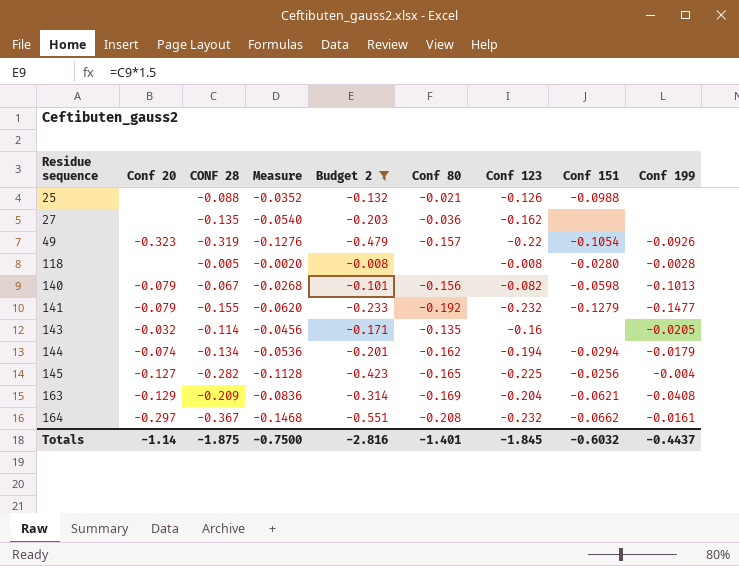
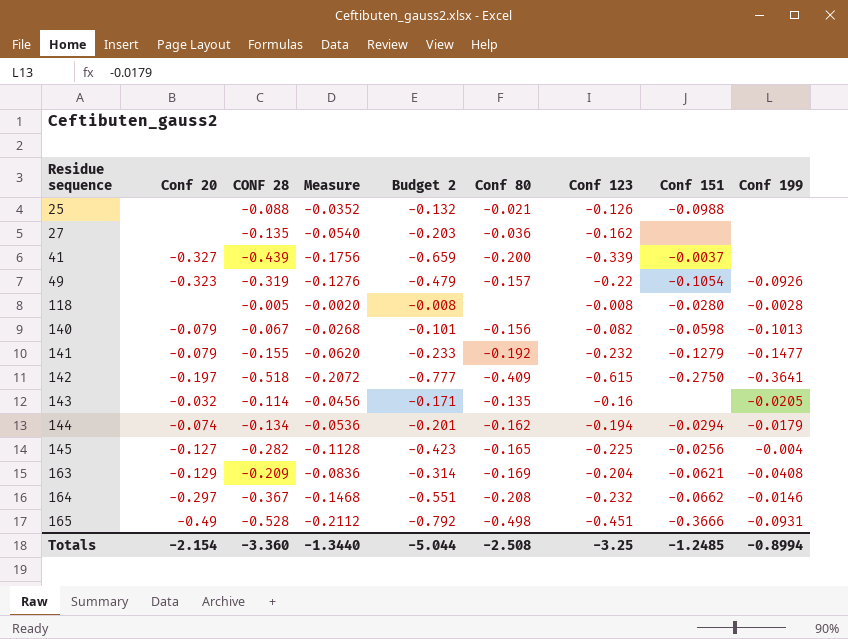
filter: Budget 2 >= -0.551 -> none
164 | Conf 199: -0.0161 -> -0.0146
Totals | Conf 20: -1.14 -> -2.154
Totals | CONF 28: -1.875 -> -3.360
Totals | Measure: -0.7500 -> -1.3440
Totals | Budget 2: -2.816 -> -5.044
Totals | Conf 80: -1.401 -> -2.508
Totals | Conf 123: -1.845 -> -3.25
Totals | Conf 151: -0.6032 -> -1.2485
Totals | Conf 199: -0.4437 -> -0.8994

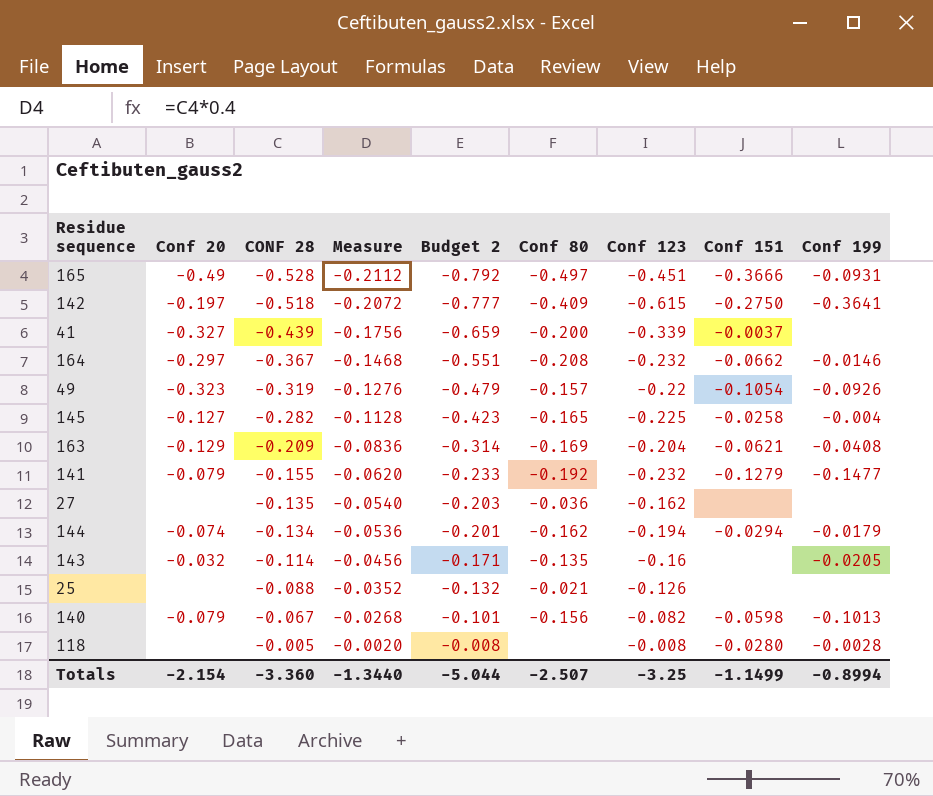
row order: Residue sequence ascending -> CONF 28 ascending
165 | Conf 80: -0.498 -> -0.497
145 | Conf 151: -0.0256 -> -0.0258
25 | Conf 151: -0.0988 -> none
Totals | Conf 80: -2.508 -> -2.507
Totals | Conf 151: -1.2485 -> -1.1499

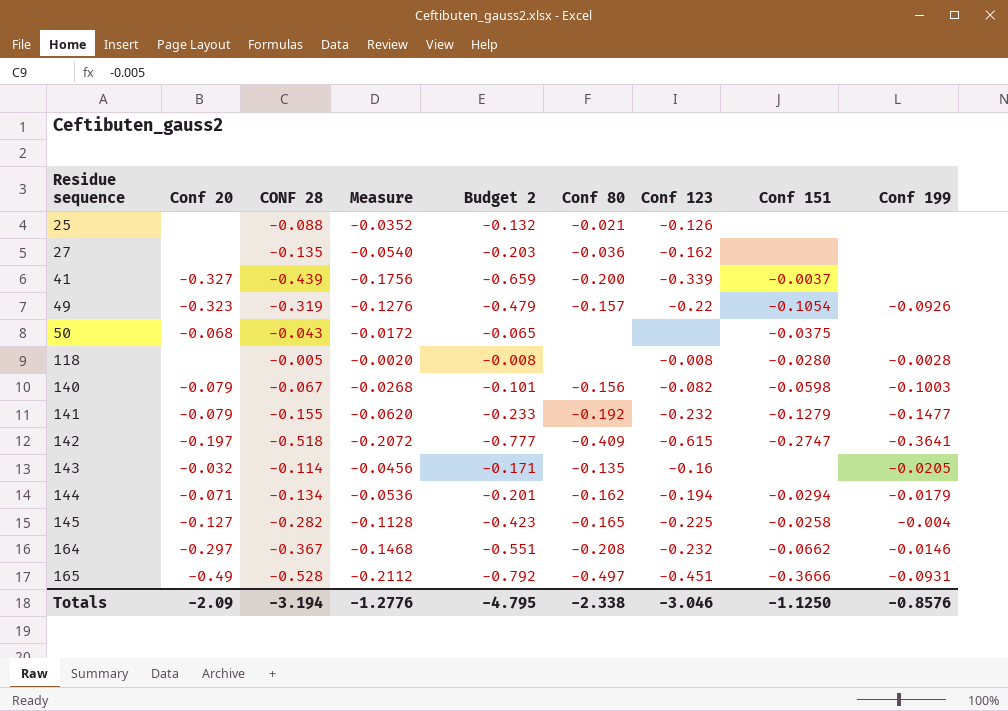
row order: CONF 28 ascending -> Residue sequence ascending
row 163: -0.129 | -0.209 | -0.0836 | -0.314 | -0.169 | -0.204 | -0.0621 | -0.0408 -> none
row 50: none -> -0.068 | -0.043 | -0.0172 | -0.065 | none | none | -0.0375 | none
140 | Conf 199: -0.1013 -> -0.1003
142 | Conf 151: -0.2750 -> -0.2747
144 | Conf 20: -0.074 -> -0.071
Totals | Conf 20: -2.154 -> -2.09
Totals | CONF 28: -3.360 -> -3.194
Totals | Measure: -1.3440 -> -1.2776
Totals | Budget 2: -5.044 -> -4.795
Totals | Conf 80: -2.507 -> -2.338
Totals | Conf 123: -3.25 -> -3.046
Totals | Conf 151: -1.1499 -> -1.1250
Totals | Conf 199: -0.8994 -> -0.8576

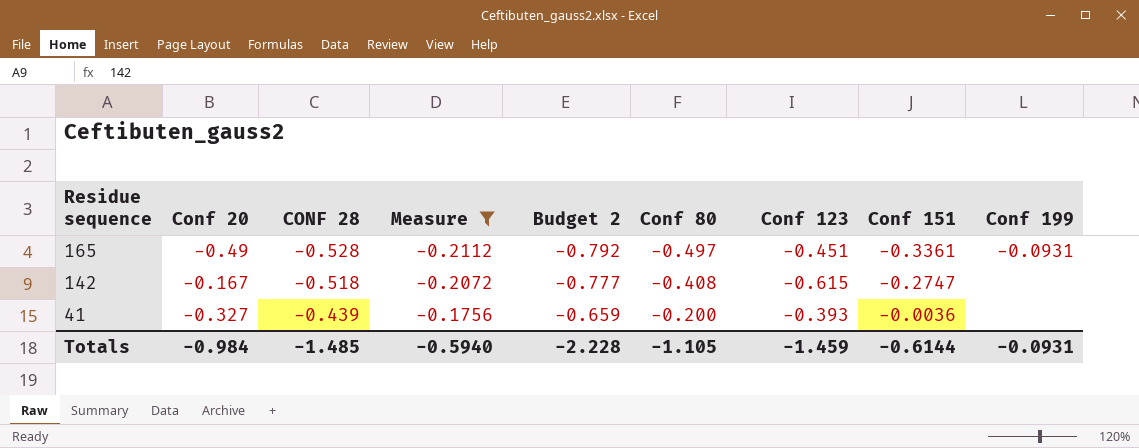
filter: none -> Measure <= -0.1756
row order: Residue sequence ascending -> Residue sequence descending
165 | Conf 151: -0.3666 -> -0.3361
142 | Conf 20: -0.197 -> -0.167
142 | Conf 80: -0.409 -> -0.408
142 | Conf 199: -0.3641 -> none
41 | Conf 123: -0.339 -> -0.393
41 | Conf 151: -0.0037 -> -0.0036
Totals | Conf 20: -2.09 -> -0.984
Totals | CONF 28: -3.194 -> -1.485
Totals | Measure: -1.2776 -> -0.5940
Totals | Budget 2: -4.795 -> -2.228
Totals | Conf 80: -2.338 -> -1.105
Totals | Conf 123: -3.046 -> -1.459
Totals | Conf 151: -1.1250 -> -0.6144
Totals | Conf 199: -0.8576 -> -0.0931

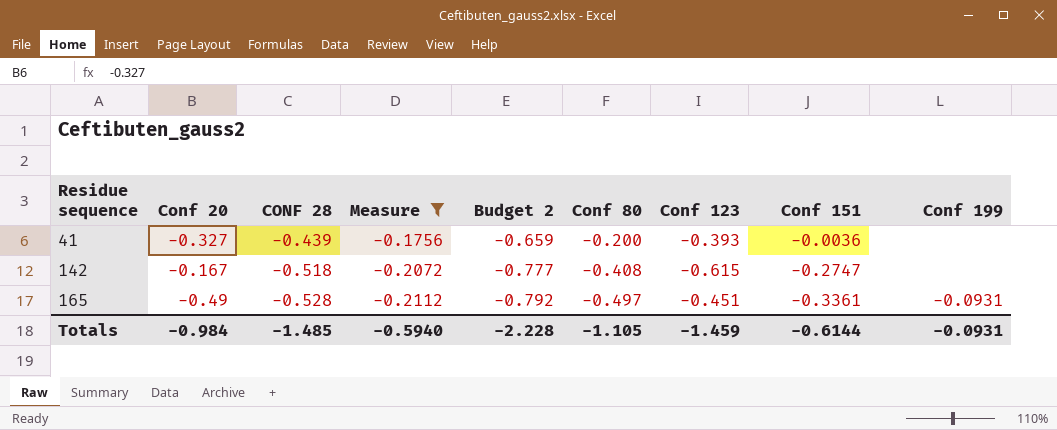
row order: Residue sequence descending -> Residue sequence ascending

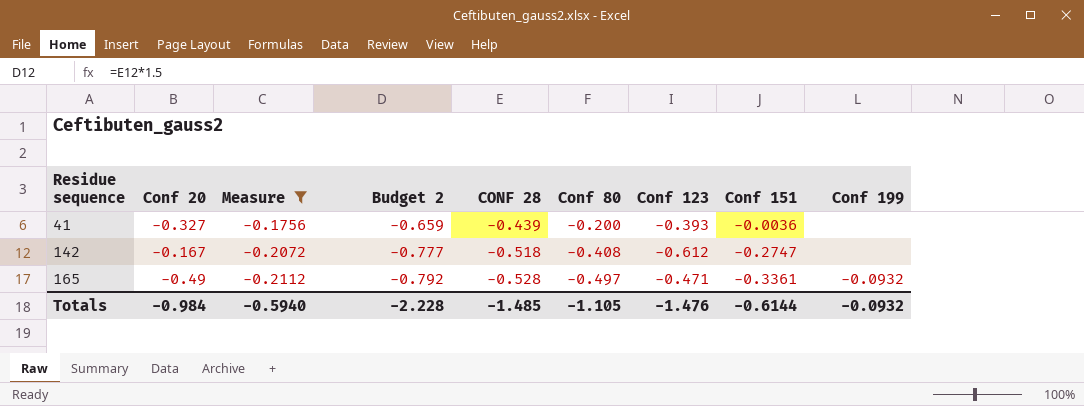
column CONF 28 | position: 3 -> 5
142 | Conf 123: -0.615 -> -0.612
165 | Conf 123: -0.451 -> -0.471
165 | Conf 199: -0.0931 -> -0.0932
Totals | Conf 123: -1.459 -> -1.476
Totals | Conf 199: -0.0931 -> -0.0932

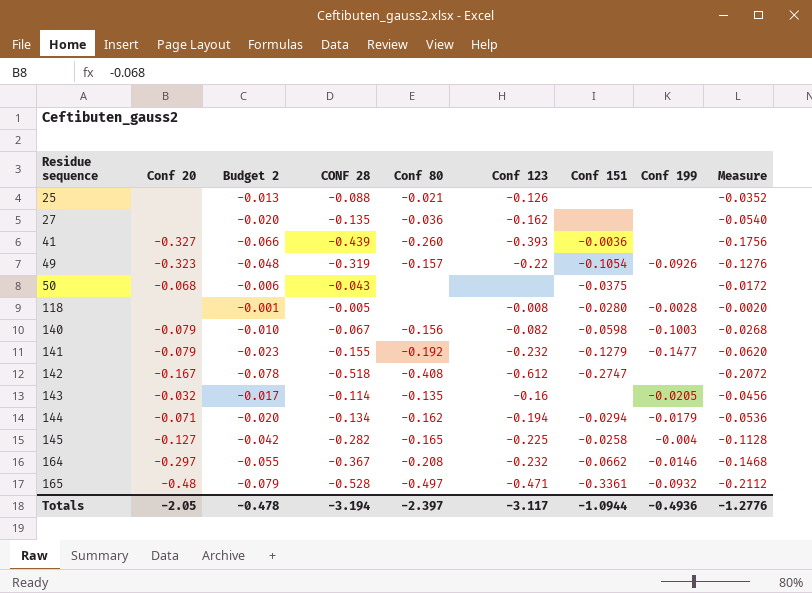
filter: Measure <= -0.1756 -> none
column Budget 2 | formula: [CONF 28] * 1.5 -> [CONF 28] * 0.15
column Measure | position: 3 -> 9
41 | Conf 80: -0.200 -> -0.260
165 | Conf 20: -0.49 -> -0.48
Totals | Conf 20: -0.984 -> -2.05
Totals | Budget 2: -2.228 -> -0.478
Totals | CONF 28: -1.485 -> -3.194
Totals | Conf 80: -1.105 -> -2.397
Totals | Conf 123: -1.476 -> -3.117
Totals | Conf 151: -0.6144 -> -1.0944
Totals | Conf 199: -0.0932 -> -0.4936
Totals | Measure: -0.5940 -> -1.2776

